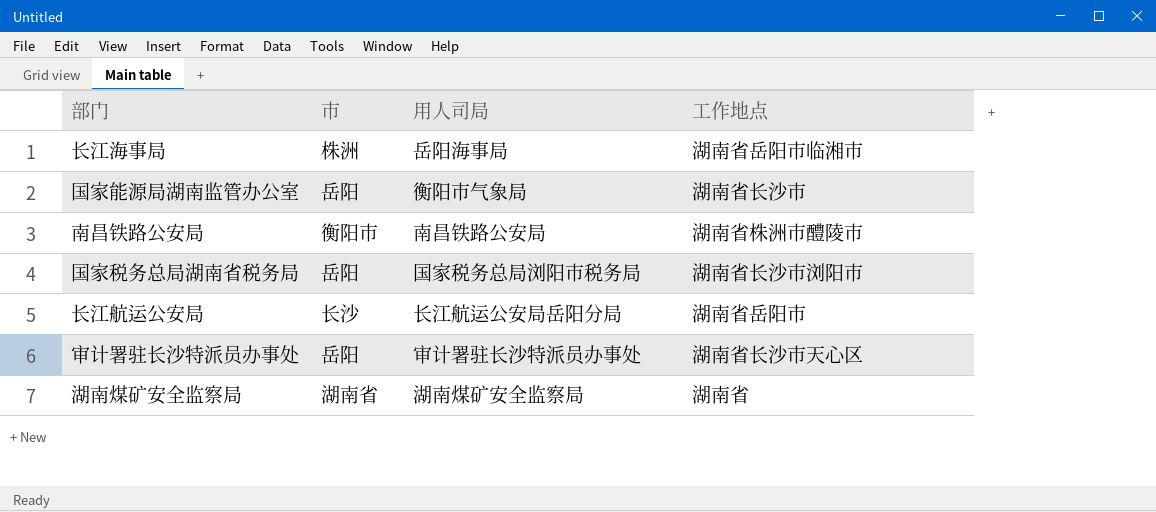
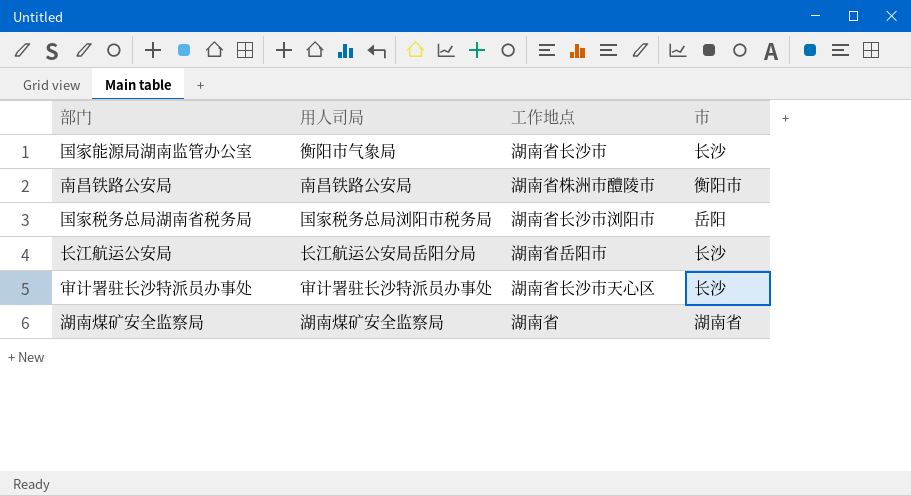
column 市 | position: 2 -> 4
row 长江海事局: 株洲 | 岳阳海事局 | 湖南省岳阳市临湘市 -> none
国家能源局湖南监管办公室 | 市: 岳阳 -> 长沙
审计署驻长沙特派员办事处 | 市: 岳阳 -> 长沙

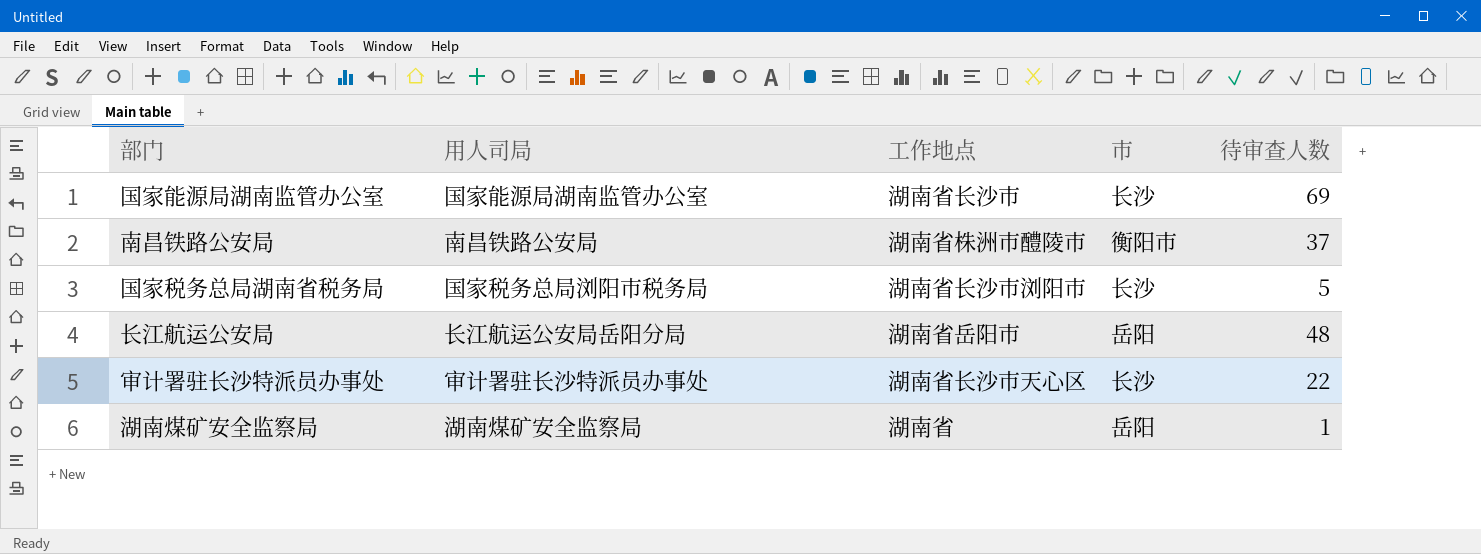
column 待审查人数 | position: none -> 5
国家能源局湖南监管办公室 | 用人司局: 衡阳市气象局 -> 国家能源局湖南监管办公室
国家税务总局湖南省税务局 | 市: 岳阳 -> 长沙
长江航运公安局 | 市: 长沙 -> 岳阳
湖南煤矿安全监察局 | 市: 湖南省 -> 岳阳

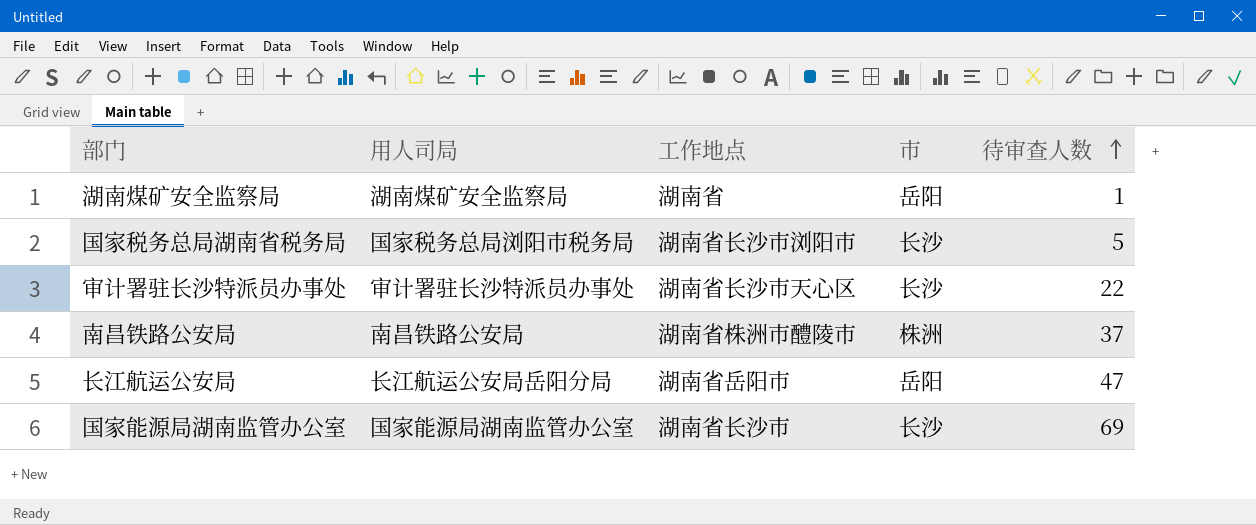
row order: none -> 待审查人数 ascending
南昌铁路公安局 | 市: 衡阳市 -> 株洲
长江航运公安局 | 待审查人数: 48 -> 47

